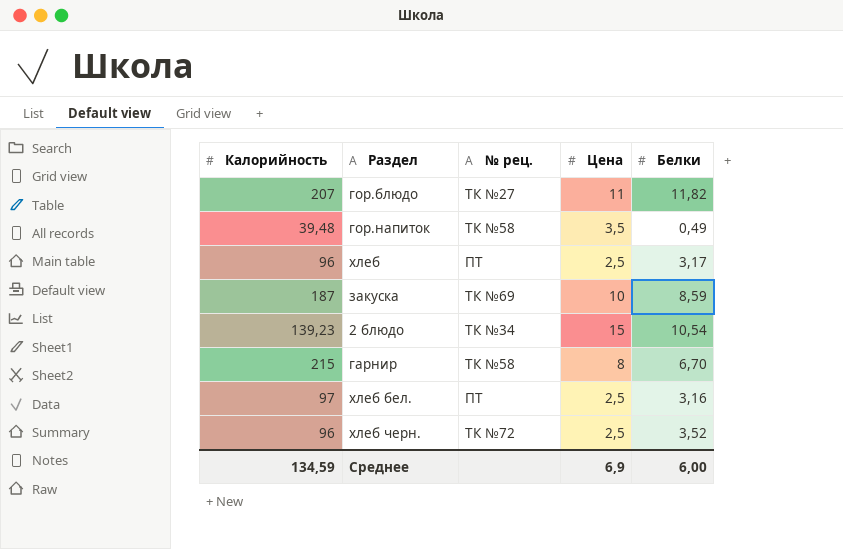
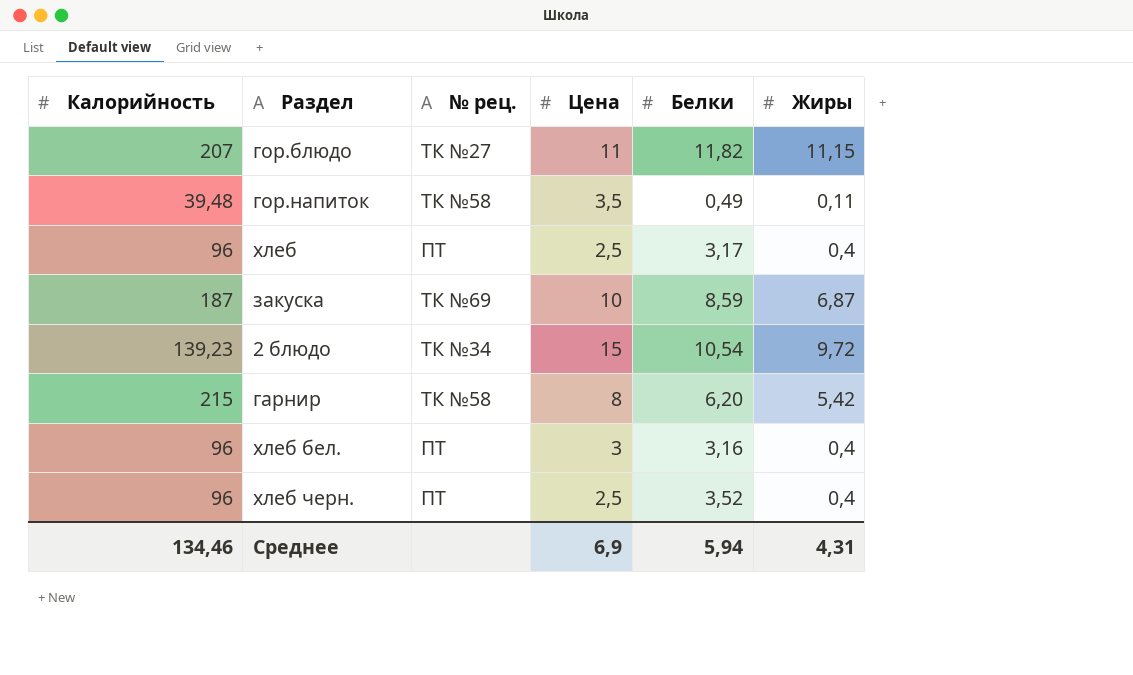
column Жиры | position: none -> 6
гарнир | Белки: 6,70 -> 6,20
хлеб бел. | Калорийность: 97 -> 96
хлеб бел. | Цена: 2,5 -> 3
хлеб черн. | № рец.: ТК №72 -> ПТ
Среднее | Калорийность: 134,59 -> 134,46
Среднее | Белки: 6,00 -> 5,94

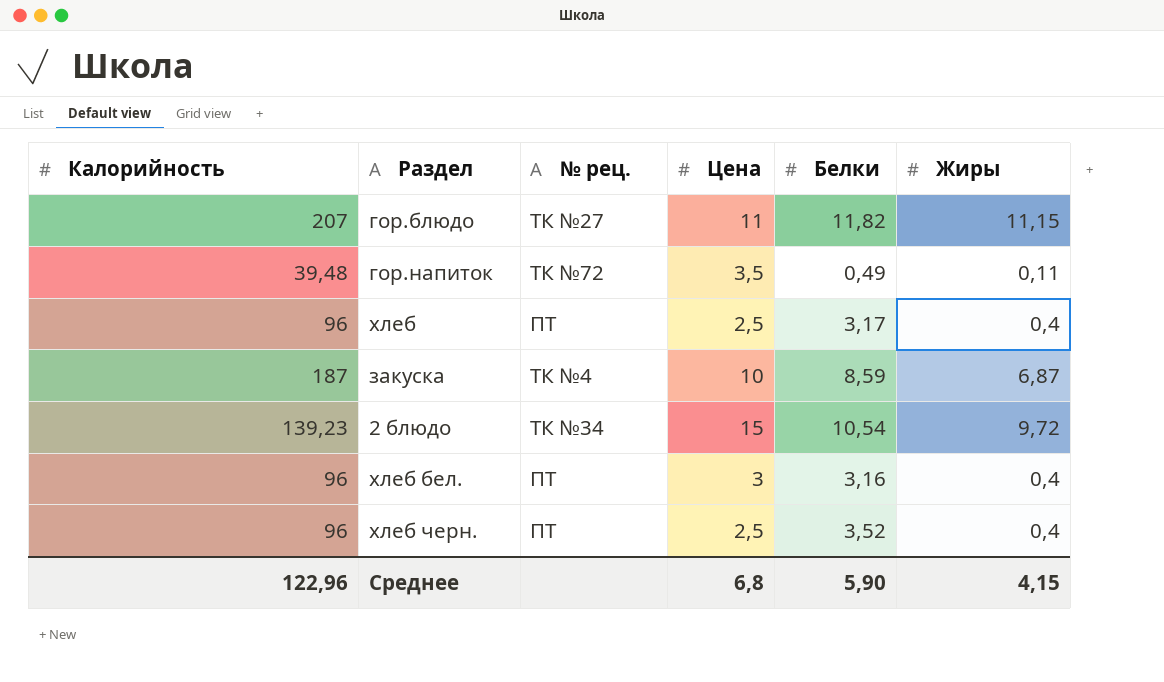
row гарнир: 215 | ТК №58 | 8 | 6,20 | 5,42 -> none
гор.напиток | № рец.: ТК №58 -> ТК №72
закуска | № рец.: ТК №69 -> ТК №4
Среднее | Калорийность: 134,46 -> 122,96
Среднее | Цена: 6,9 -> 6,8
Среднее | Белки: 5,94 -> 5,90
Среднее | Жиры: 4,31 -> 4,15

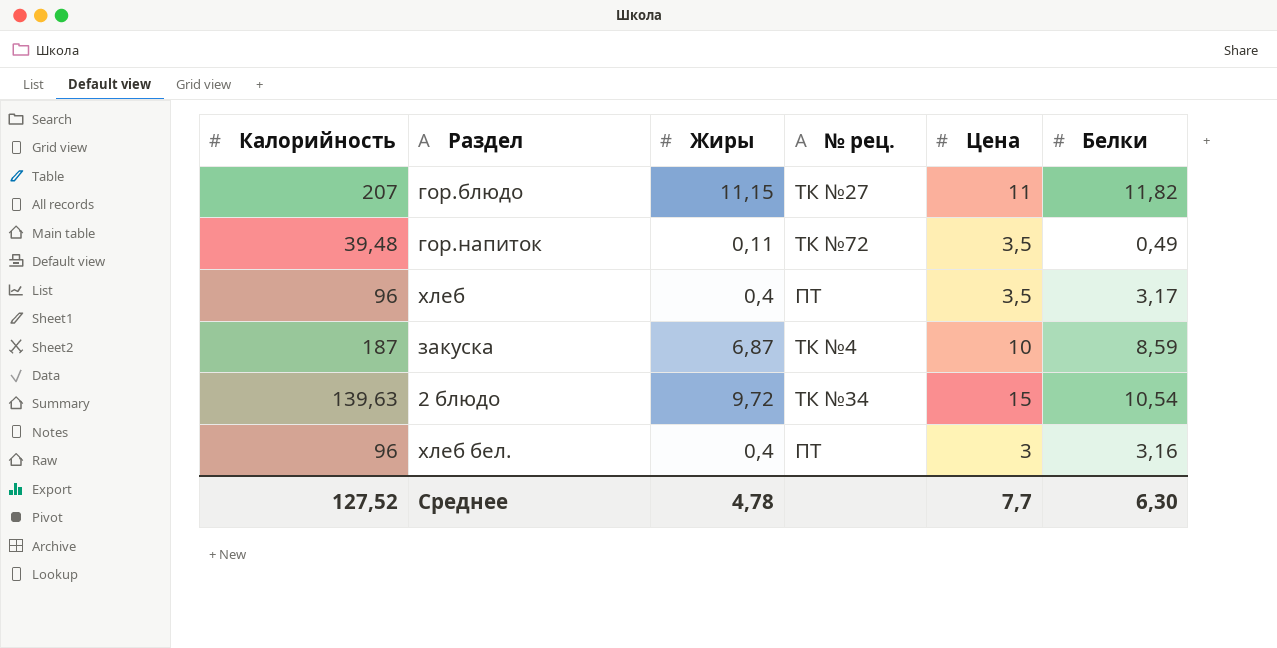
column Жиры | position: 6 -> 3
row хлеб черн.: 96 | ПТ | 2,5 | 3,52 | 0,4 -> none
хлеб | Цена: 2,5 -> 3,5
2 блюдо | Калорийность: 139,23 -> 139,63
Среднее | Калорийность: 122,96 -> 127,52
Среднее | Жиры: 4,15 -> 4,78
Среднее | Цена: 6,8 -> 7,7
Среднее | Белки: 5,90 -> 6,30

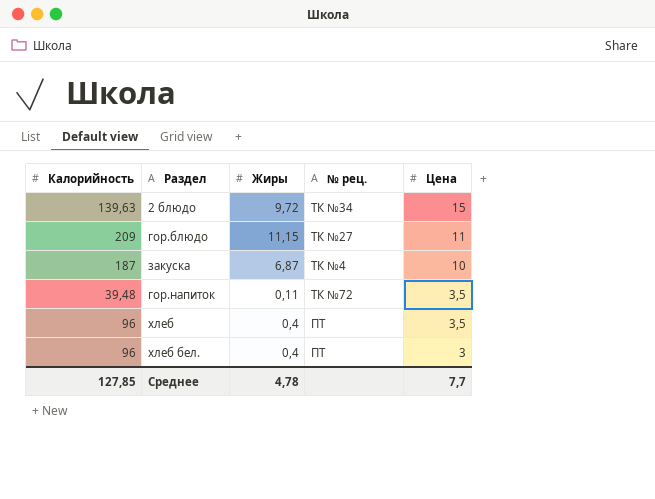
row order: none -> Цена descending
column Белки | position: 6 -> none
гор.блюдо | Калорийность: 207 -> 209
Среднее | Калорийность: 127,52 -> 127,85

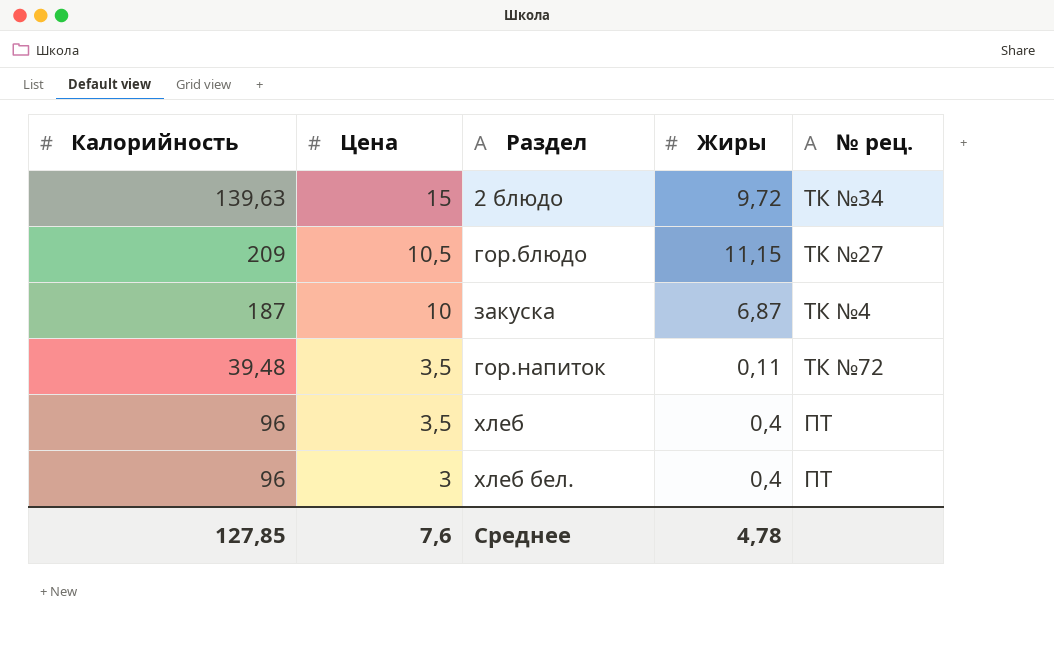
column Цена | position: 5 -> 2
гор.блюдо | Цена: 11 -> 10,5
Среднее | Цена: 7,7 -> 7,6

